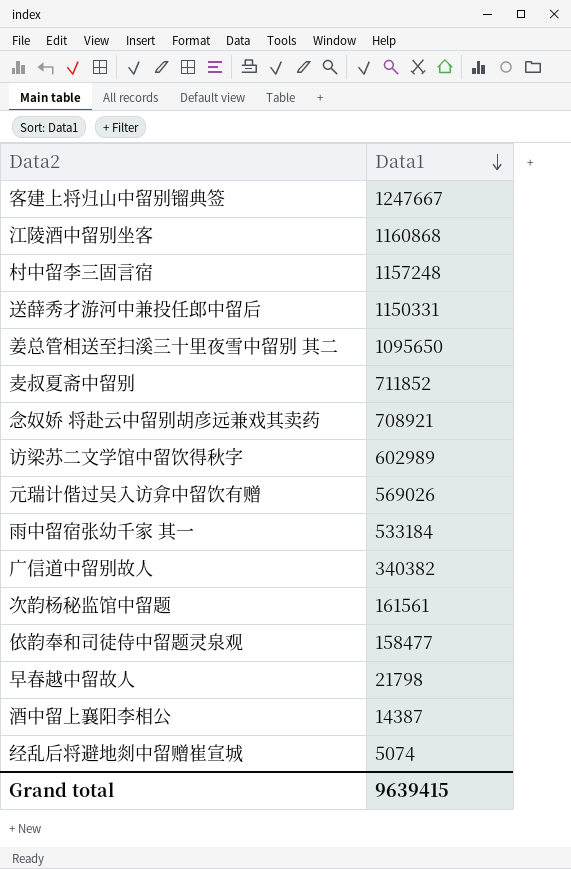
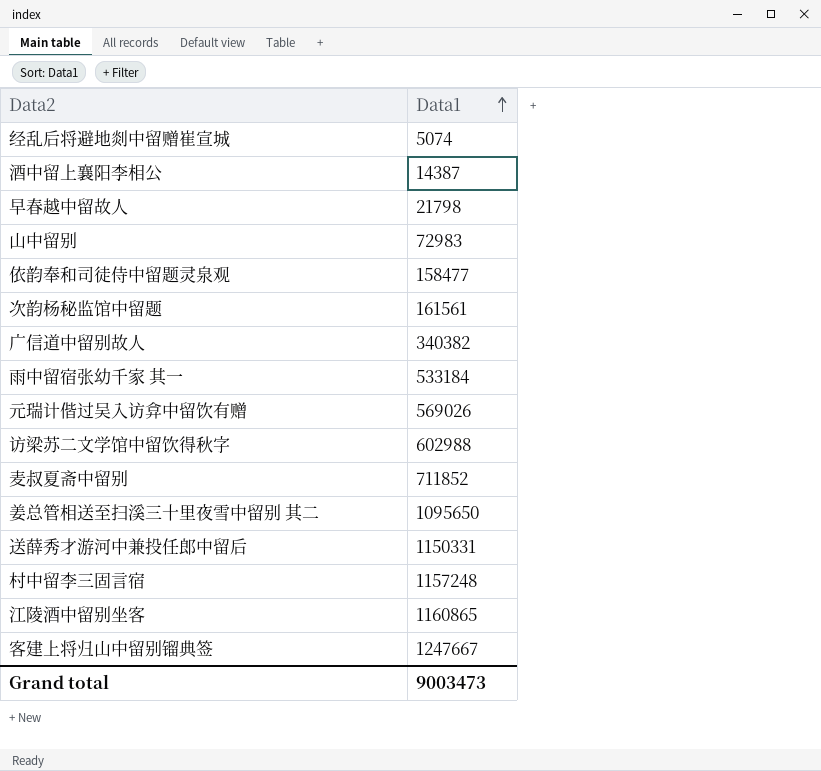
row order: Data1 descending -> Data1 ascending
row 念奴娇 将赴云中留别胡彦远兼戏其卖药: 708921 -> none
row 山中留别: none -> 72983
访梁苏二文学馆中留饮得秋字 | Data1: 602989 -> 602988
江陵酒中留别坐客 | Data1: 1160868 -> 1160865
Grand total | Data1: 9639415 -> 9003473

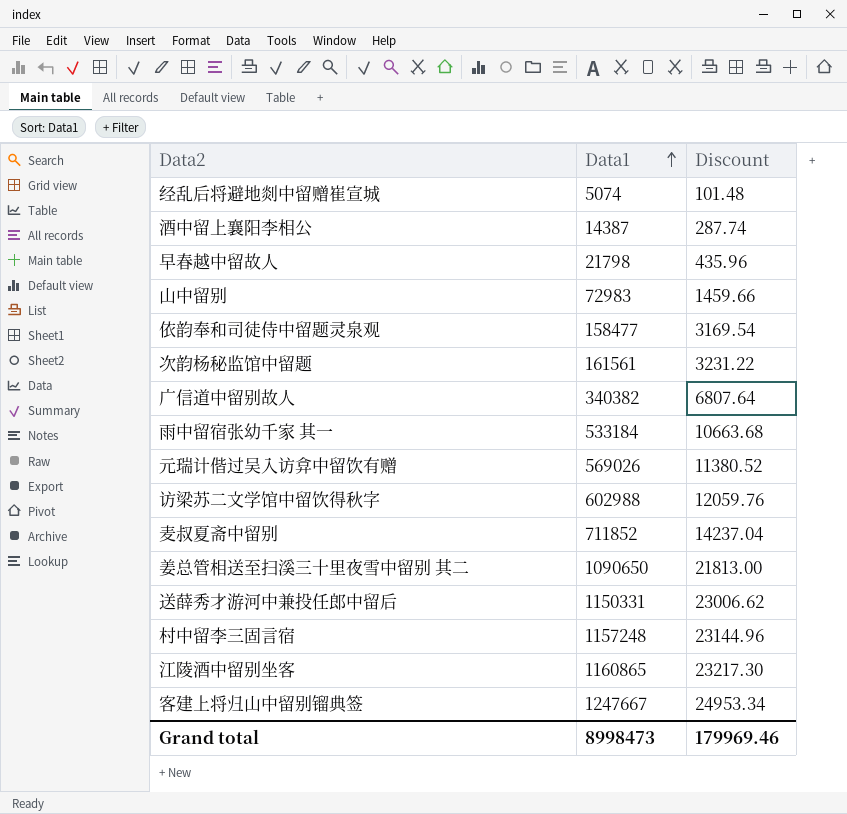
column Discount | formula: none -> [Data1] * 0.02
姜总管相送至扫溪三十里夜雪中留别 其二 | Data1: 1095650 -> 1090650
Grand total | Data1: 9003473 -> 8998473

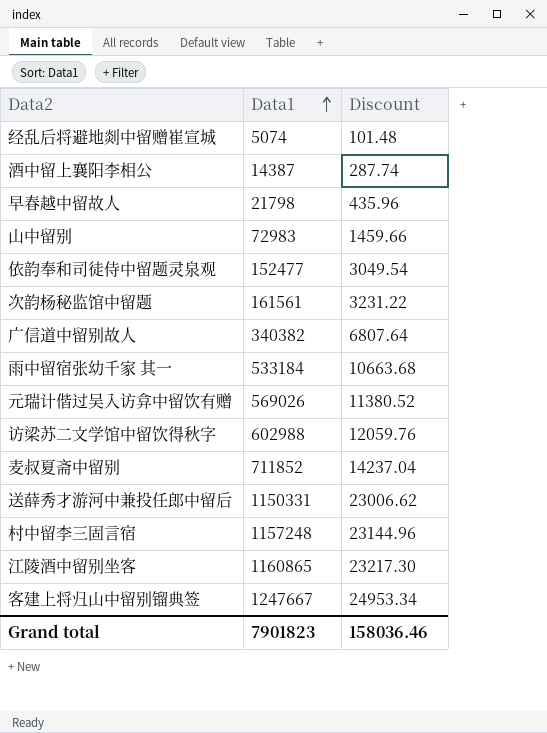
row 姜总管相送至扫溪三十里夜雪中留别 其二: 1090650 | 21813.00 -> none
依韵奉和司徒侍中留题灵泉观 | Data1: 158477 -> 152477
依韵奉和司徒侍中留题灵泉观 | Discount: 3169.54 -> 3049.54
Grand total | Data1: 8998473 -> 7901823
Grand total | Discount: 179969.46 -> 158036.46

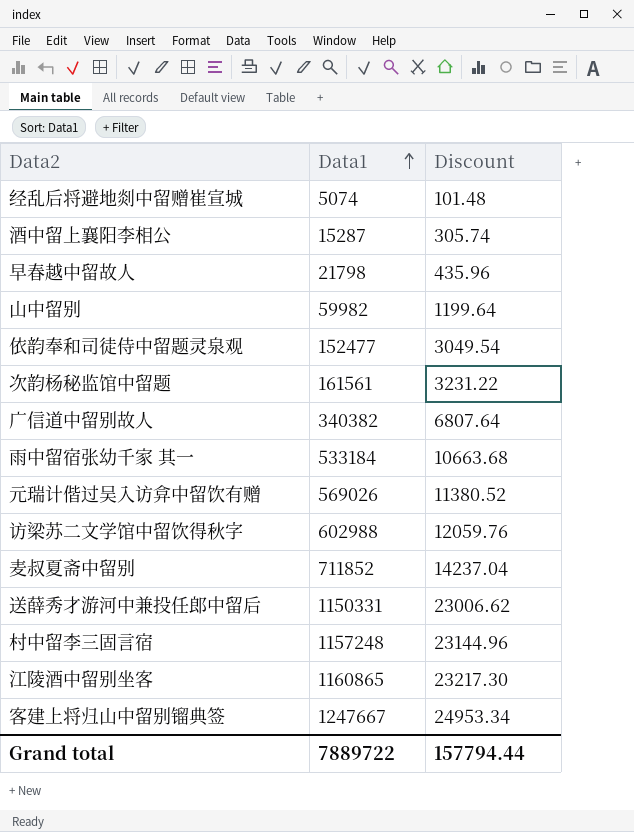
酒中留上襄阳李相公 | Data1: 14387 -> 15287
酒中留上襄阳李相公 | Discount: 287.74 -> 305.74
山中留别 | Data1: 72983 -> 59982
山中留别 | Discount: 1459.66 -> 1199.64
Grand total | Data1: 7901823 -> 7889722
Grand total | Discount: 158036.46 -> 157794.44

